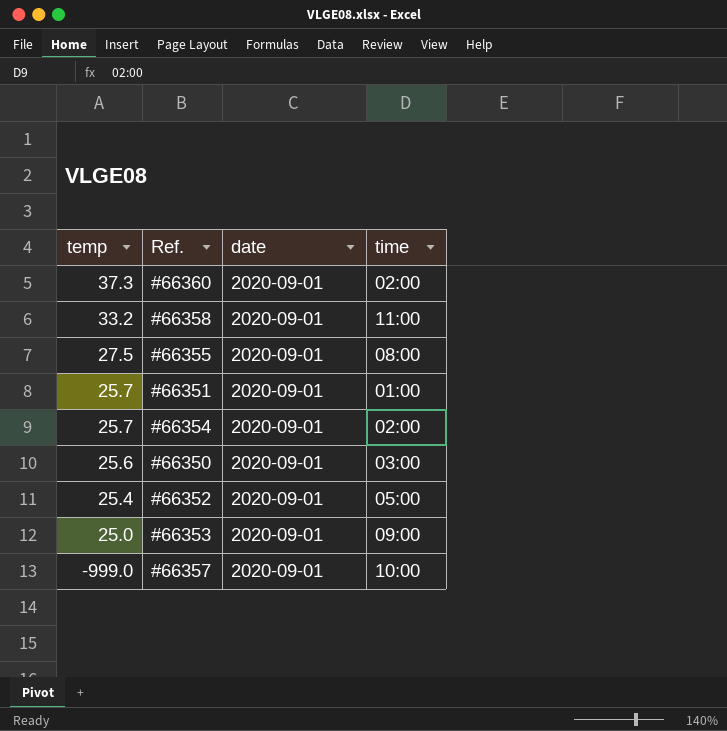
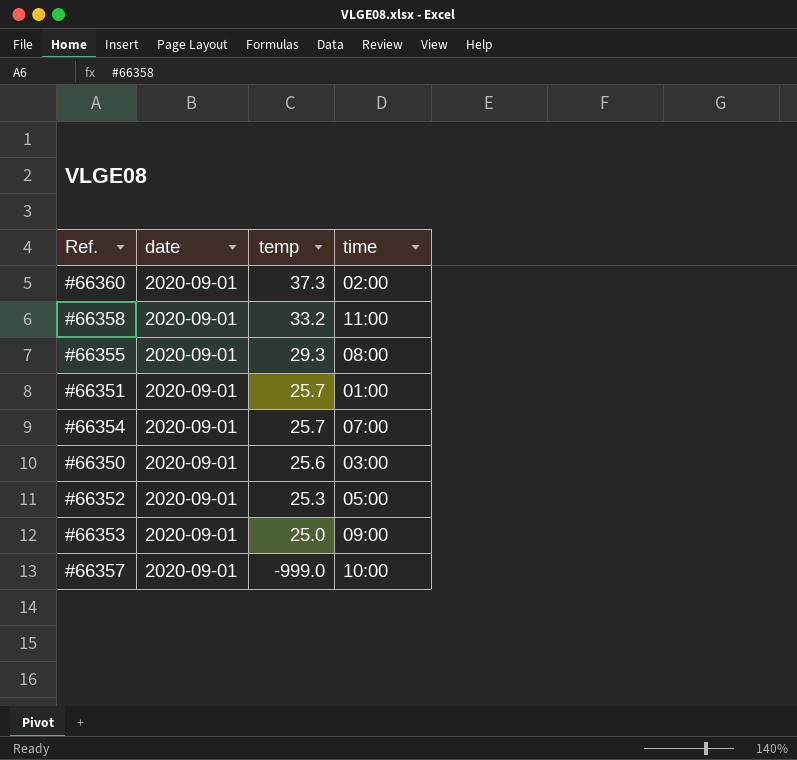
column temp | position: 1 -> 3
#66355 | temp: 27.5 -> 29.3
#66354 | time: 02:00 -> 07:00
#66352 | temp: 25.4 -> 25.3

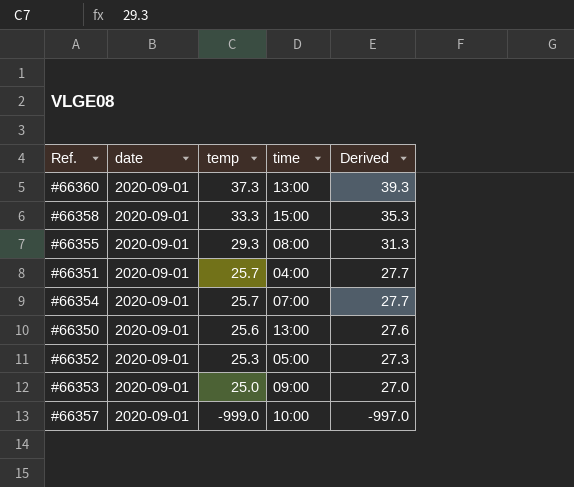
column Derived | formula: none -> [temp] + 2
#66360 | time: 02:00 -> 13:00
#66358 | temp: 33.2 -> 33.3
#66358 | time: 11:00 -> 15:00
#66351 | time: 01:00 -> 04:00
#66350 | time: 03:00 -> 13:00

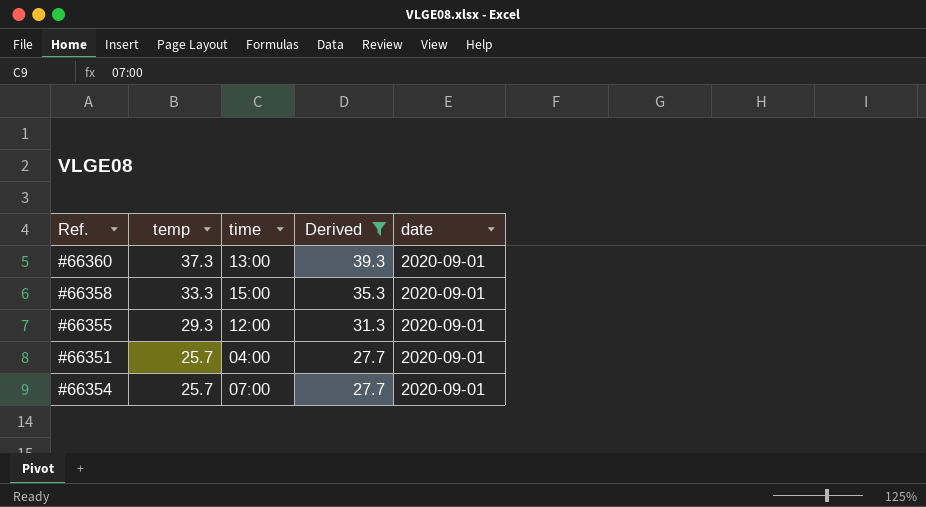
filter: none -> Derived >= 27.7
column date | position: 2 -> 5
#66355 | time: 08:00 -> 12:00

